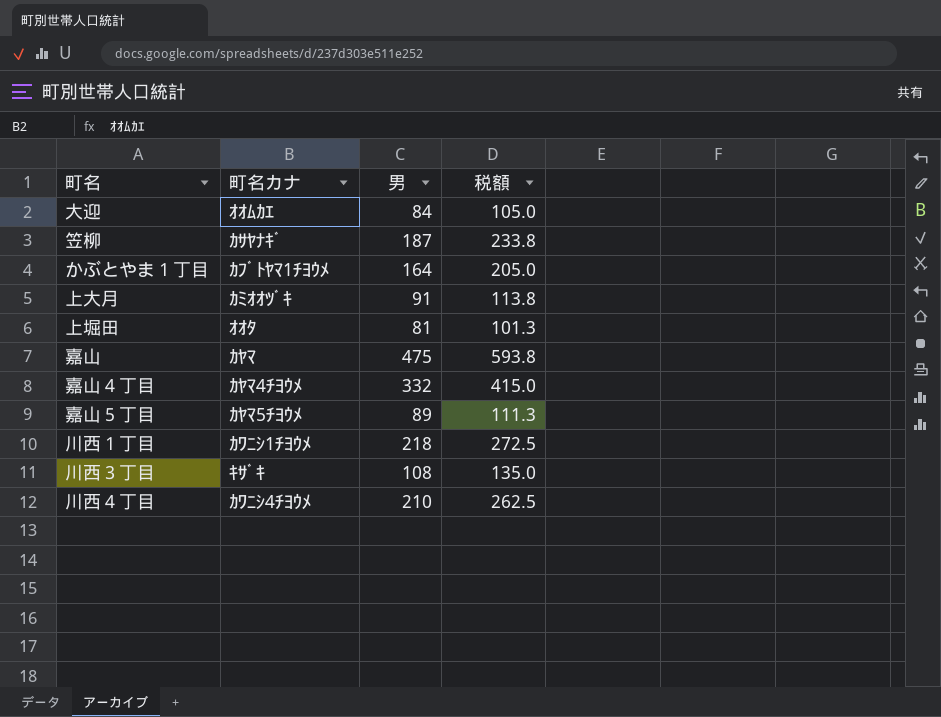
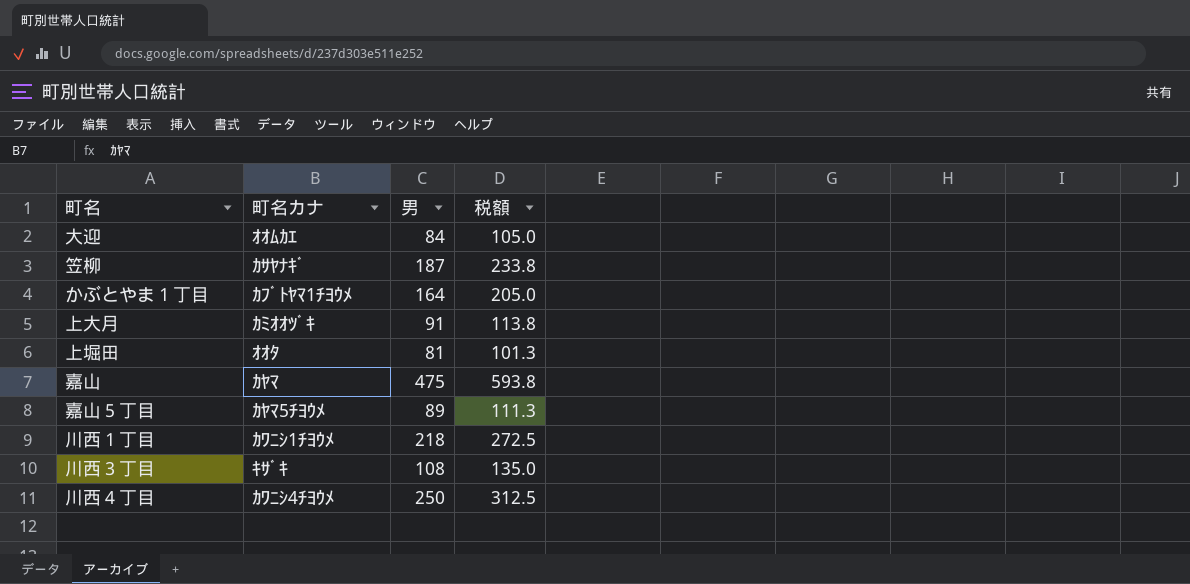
row 嘉山４丁目: ｶﾔﾏ4ﾁﾖｳﾒ | 332 | 415.0 -> none
川西４丁目 | 男: 210 -> 250
川西４丁目 | 税額: 262.5 -> 312.5

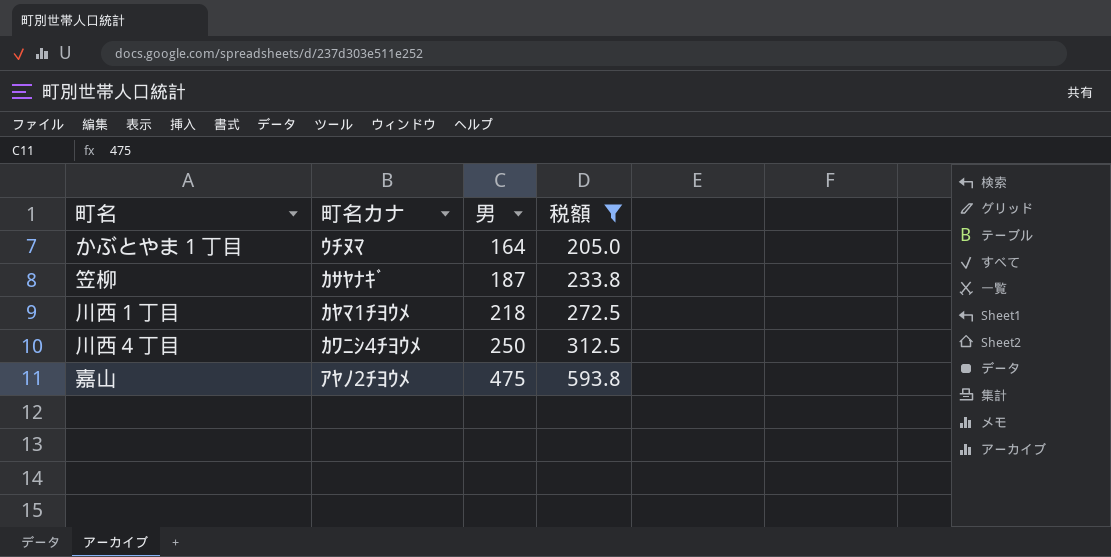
filter: none -> 税額 >= 205.0
row order: none -> 男 ascending
かぶとやま１丁目 | 町名カナ: ｶﾌﾞﾄﾔﾏ1ﾁﾖｳﾒ -> ｳﾁﾇﾏ
川西１丁目 | 町名カナ: ｶﾜﾆｼ1ﾁﾖｳﾒ -> ｶﾔﾏ1ﾁﾖｳﾒ
嘉山 | 町名カナ: ｶﾔﾏ -> ｱﾔﾉ2ﾁﾖｳﾒ

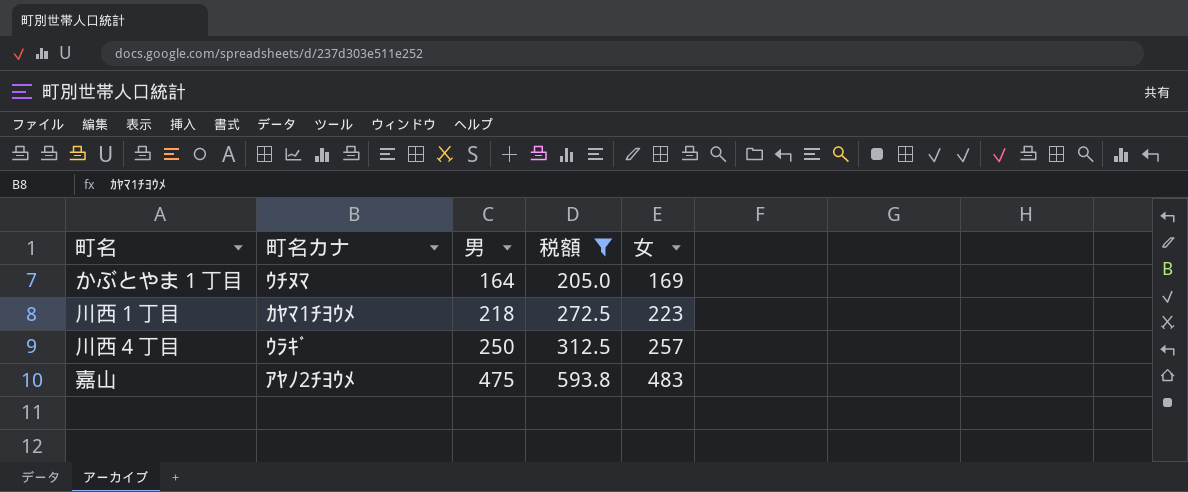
column 女 | position: none -> 5
row 笠柳: ｶｻﾔﾅｷﾞ | 187 | 233.8 -> none
川西４丁目 | 町名カナ: ｶﾜﾆｼ4ﾁﾖｳﾒ -> ｳﾗｷﾞ

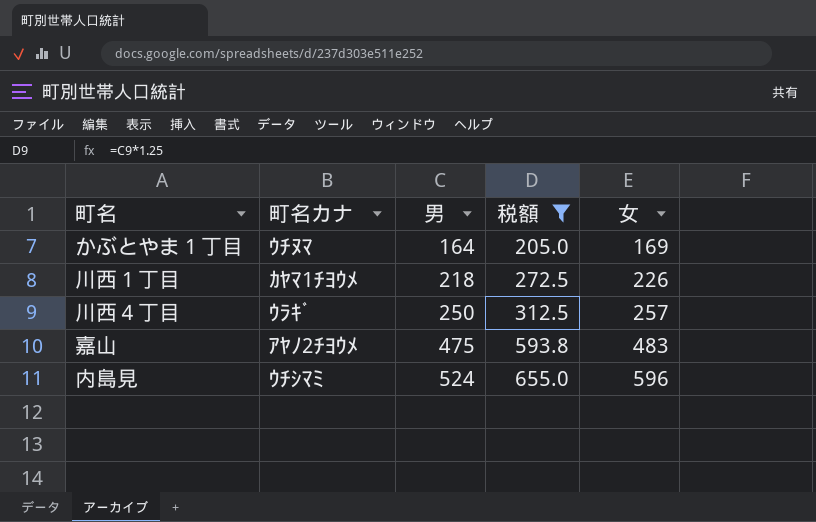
川西１丁目 | 女: 223 -> 226
row 内島見: none -> ｳﾁｼﾏﾐ | 524 | 655.0 | 596

